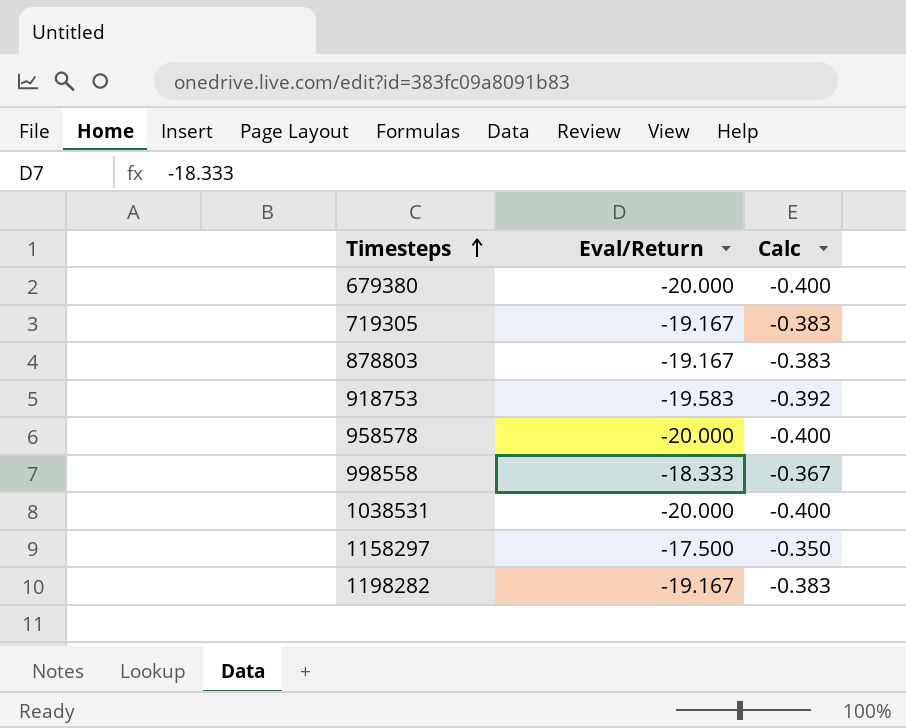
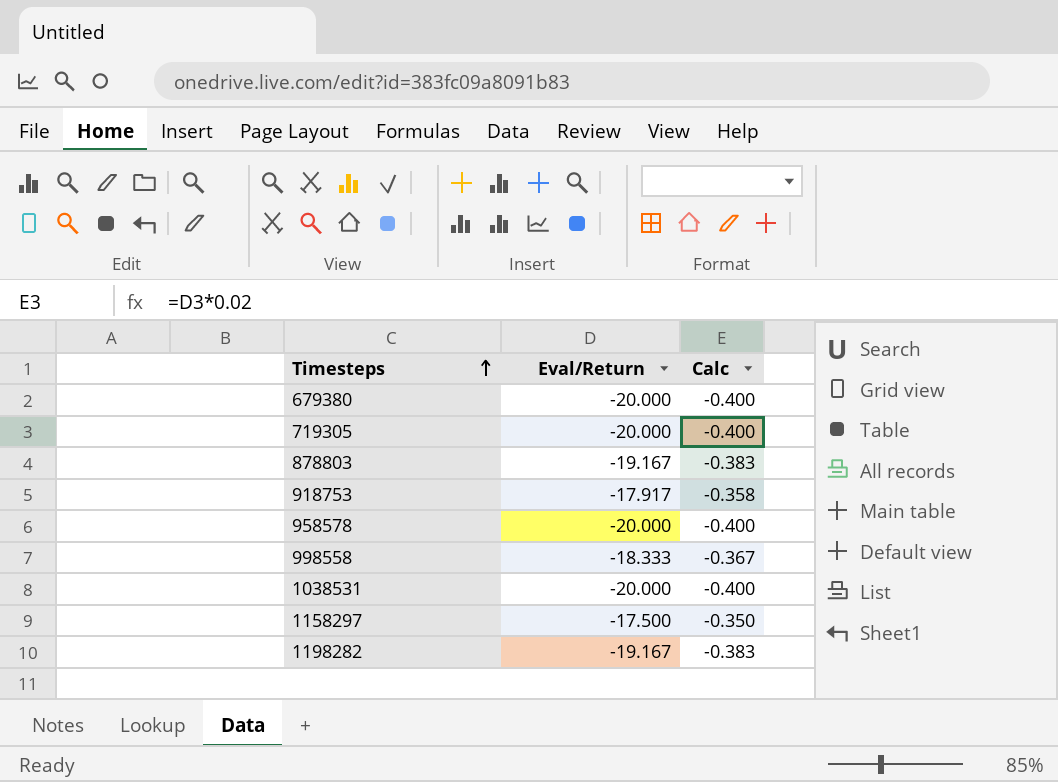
719305 | Eval/Return: -19.167 -> -20.000
719305 | Calc: -0.383 -> -0.400
918753 | Eval/Return: -19.583 -> -17.917
918753 | Calc: -0.392 -> -0.358

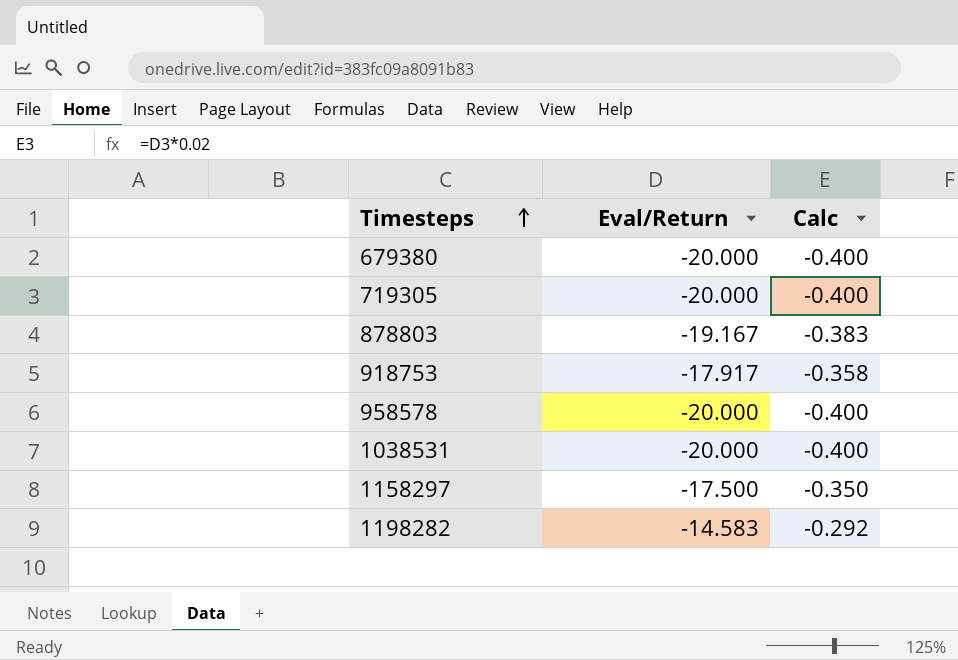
row 998558: -18.333 | -0.367 -> none
1198282 | Eval/Return: -19.167 -> -14.583
1198282 | Calc: -0.383 -> -0.292

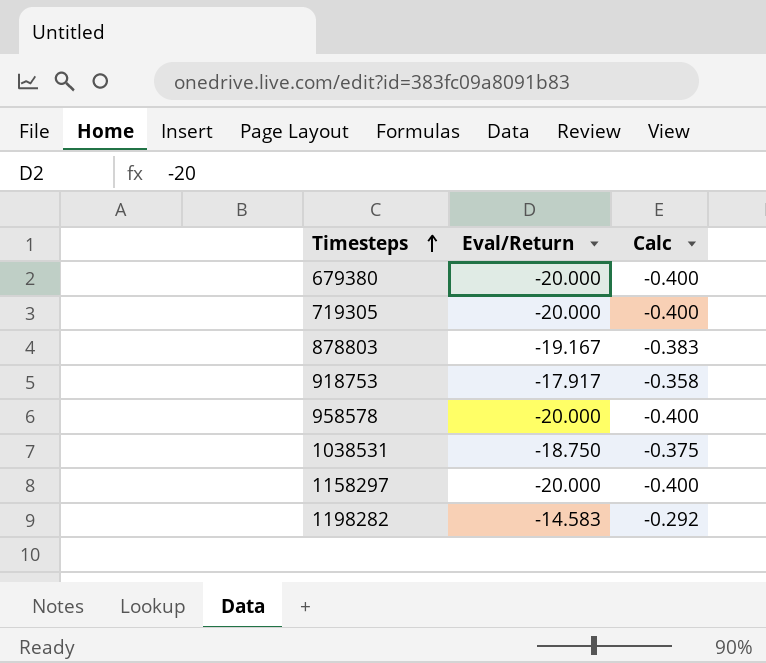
1038531 | Eval/Return: -20.000 -> -18.750
1038531 | Calc: -0.400 -> -0.375
1158297 | Eval/Return: -17.500 -> -20.000
1158297 | Calc: -0.350 -> -0.400

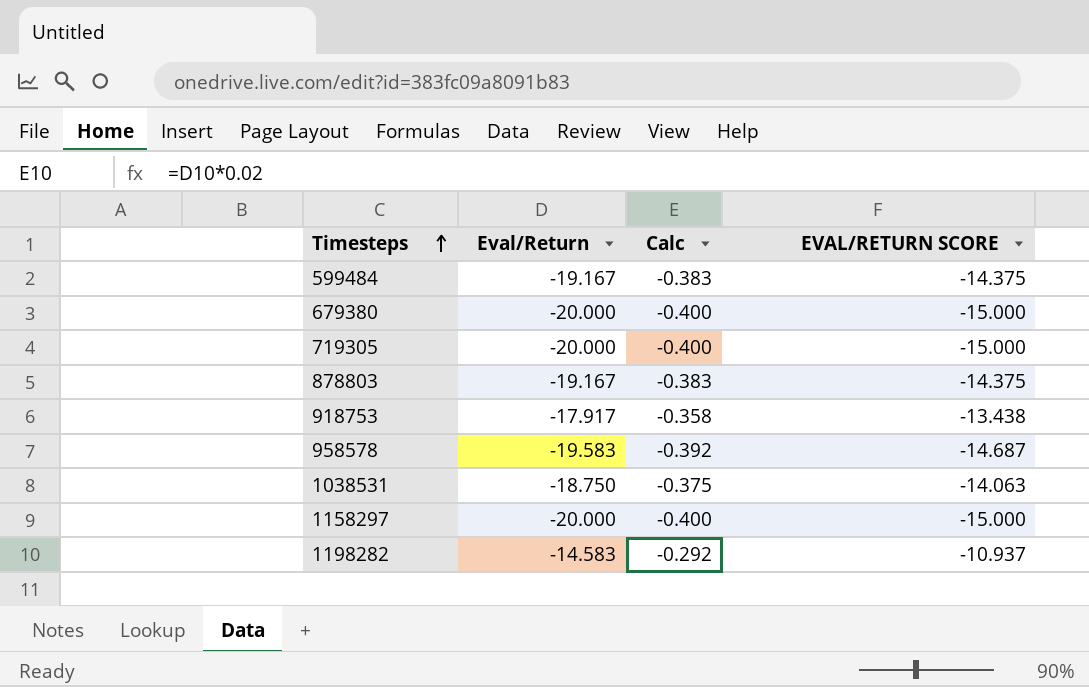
column EVAL/RETURN SCORE | formula: none -> [Eval/Return] * 0.75
row 599484: none -> -19.167 | -0.383 | -14.375
958578 | Eval/Return: -20.000 -> -19.583
958578 | Calc: -0.400 -> -0.392

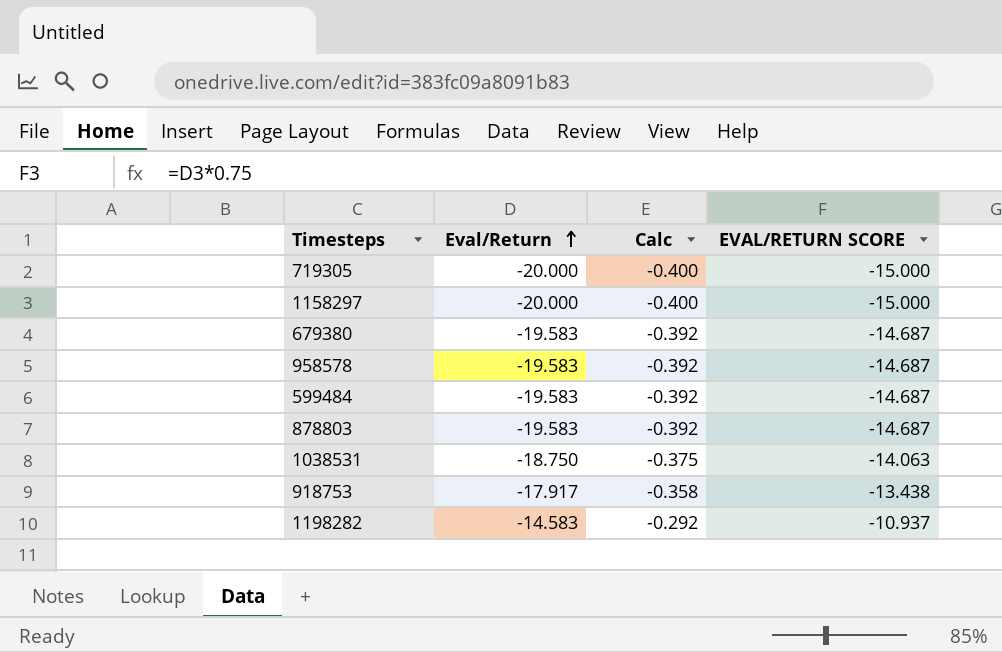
row order: Timesteps ascending -> Eval/Return ascending
679380 | Eval/Return: -20.000 -> -19.583
679380 | Calc: -0.400 -> -0.392
679380 | EVAL/RETURN SCORE: -15.000 -> -14.687
599484 | Eval/Return: -19.167 -> -19.583
599484 | Calc: -0.383 -> -0.392
599484 | EVAL/RETURN SCORE: -14.375 -> -14.687
878803 | Eval/Return: -19.167 -> -19.583
878803 | Calc: -0.383 -> -0.392
878803 | EVAL/RETURN SCORE: -14.375 -> -14.687

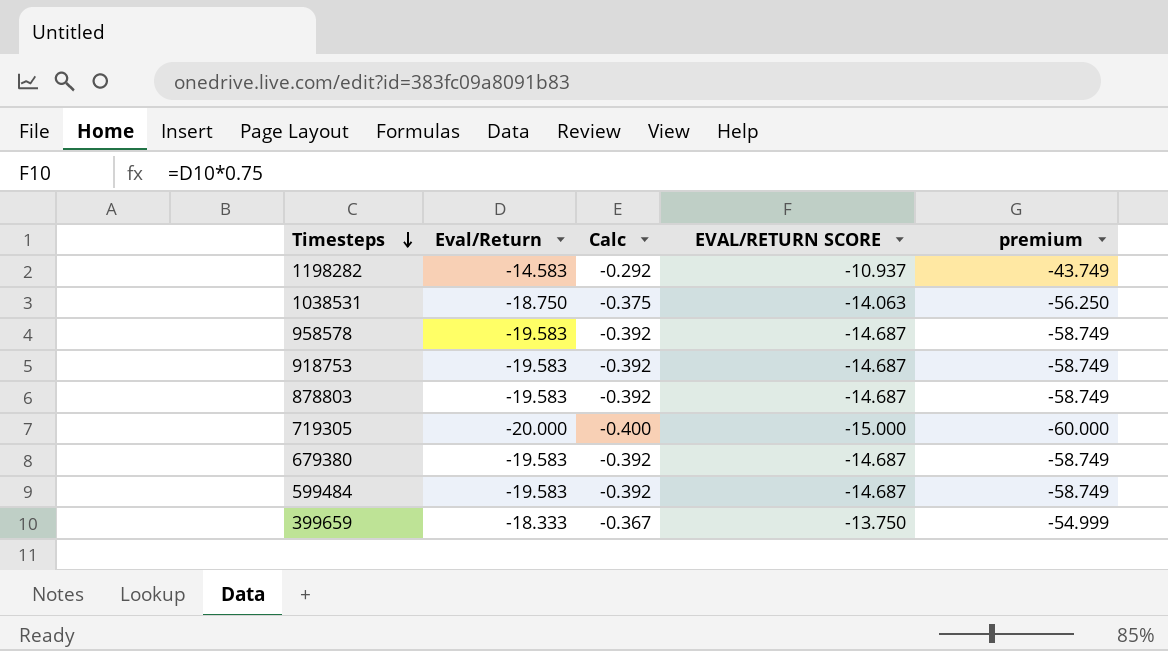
row order: Eval/Return ascending -> Timesteps descending
column premium | formula: none -> [Eval/Return] * 3
row 1158297: -20.000 | -0.400 | -15.000 -> none
918753 | Eval/Return: -17.917 -> -19.583
918753 | Calc: -0.358 -> -0.392
918753 | EVAL/RETURN SCORE: -13.438 -> -14.687
row 399659: none -> -18.333 | -0.367 | -13.750 | -54.999

